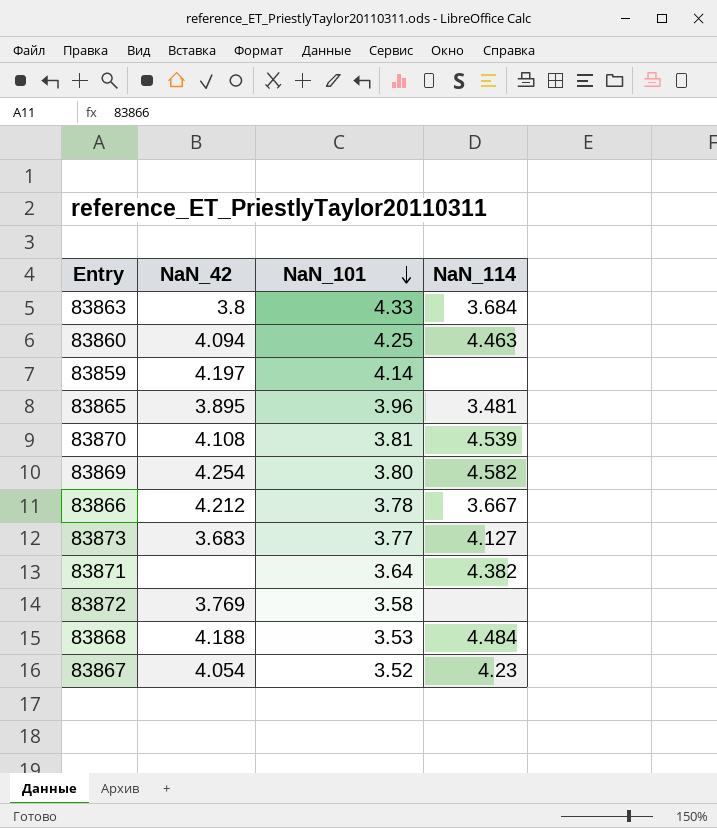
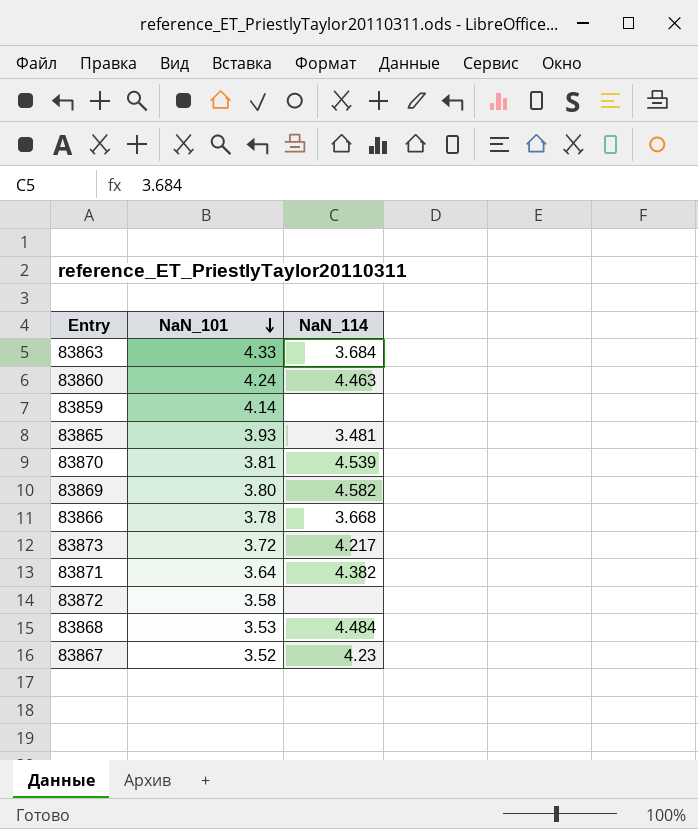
column NaN_42 | position: 2 -> none
83860 | NaN_101: 4.25 -> 4.24
83865 | NaN_101: 3.96 -> 3.93
83866 | NaN_114: 3.667 -> 3.668
83873 | NaN_101: 3.77 -> 3.72
83873 | NaN_114: 4.127 -> 4.217

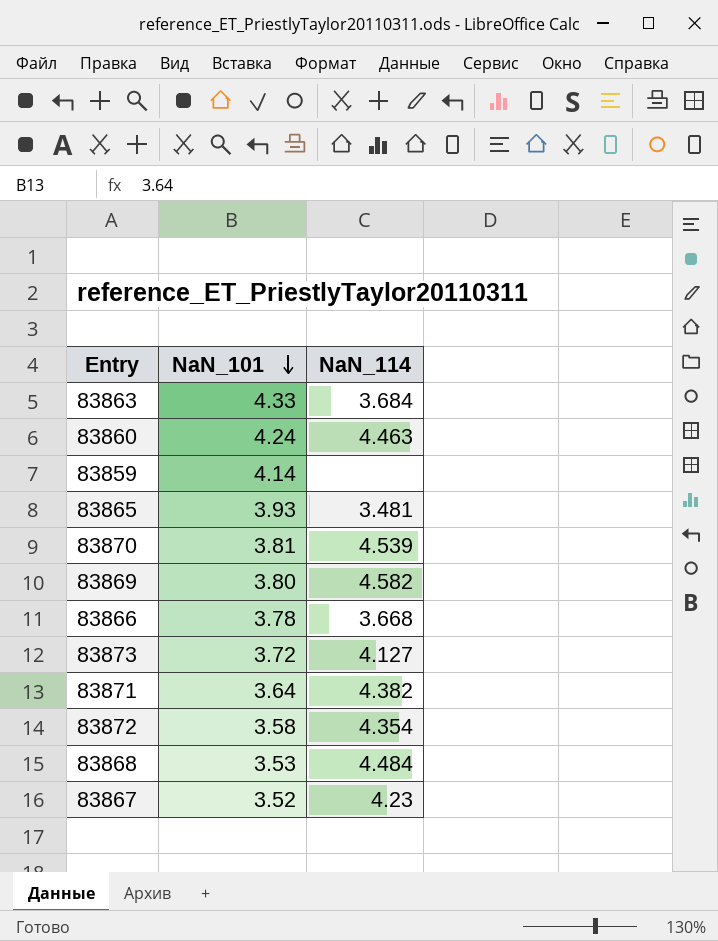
83873 | NaN_114: 4.217 -> 4.127
83872 | NaN_114: none -> 4.354

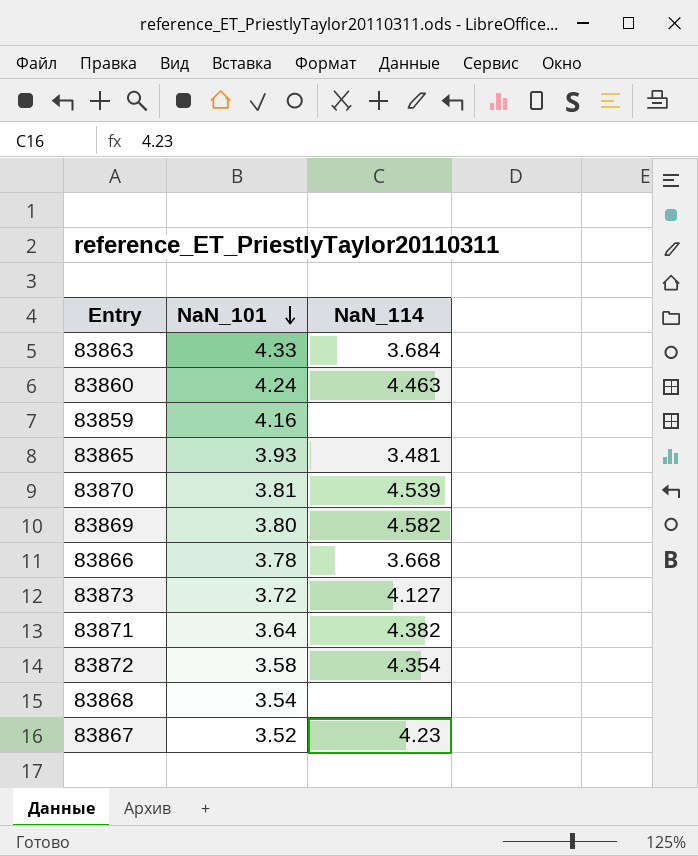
83859 | NaN_101: 4.14 -> 4.16
83868 | NaN_101: 3.53 -> 3.54
83868 | NaN_114: 4.484 -> none

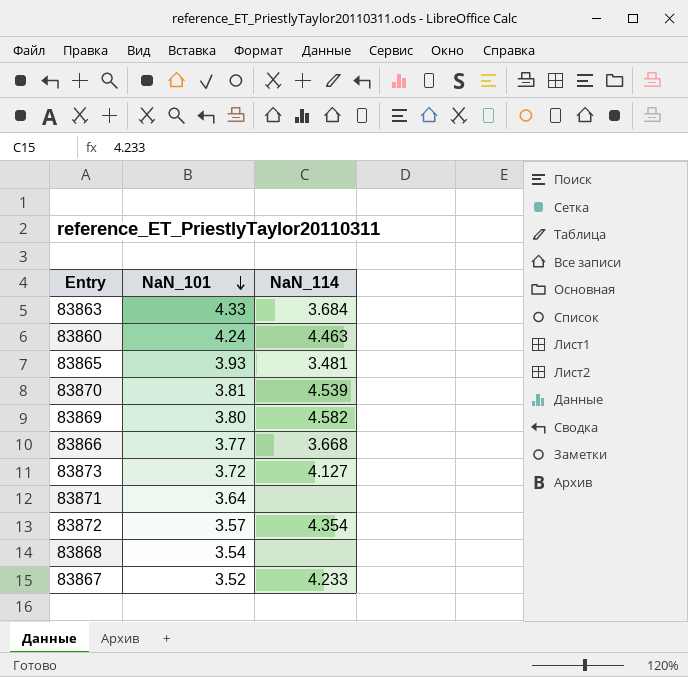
row 83859: 4.16 | none -> none
83866 | NaN_101: 3.78 -> 3.77
83871 | NaN_114: 4.382 -> none
83872 | NaN_101: 3.58 -> 3.57
83867 | NaN_114: 4.23 -> 4.233

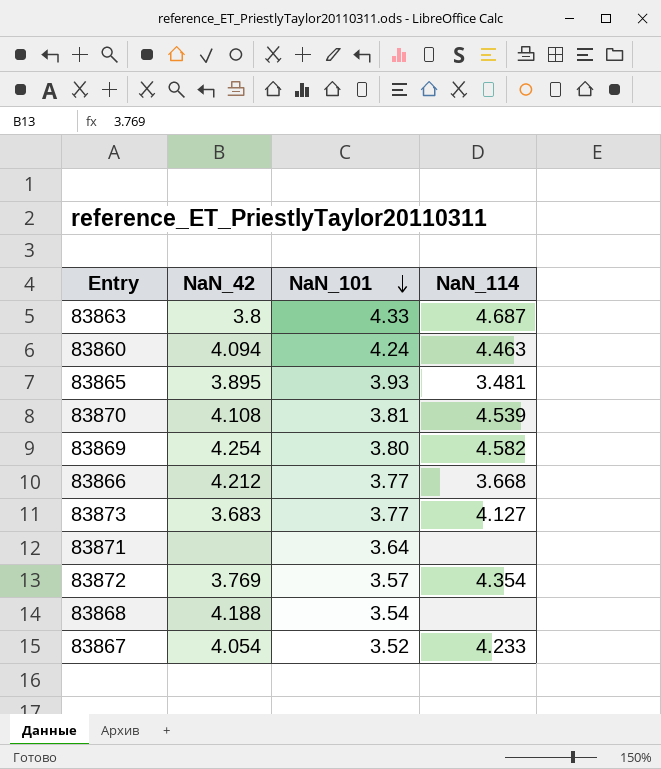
column NaN_42 | position: none -> 2
83863 | NaN_114: 3.684 -> 4.687
83873 | NaN_101: 3.72 -> 3.77

